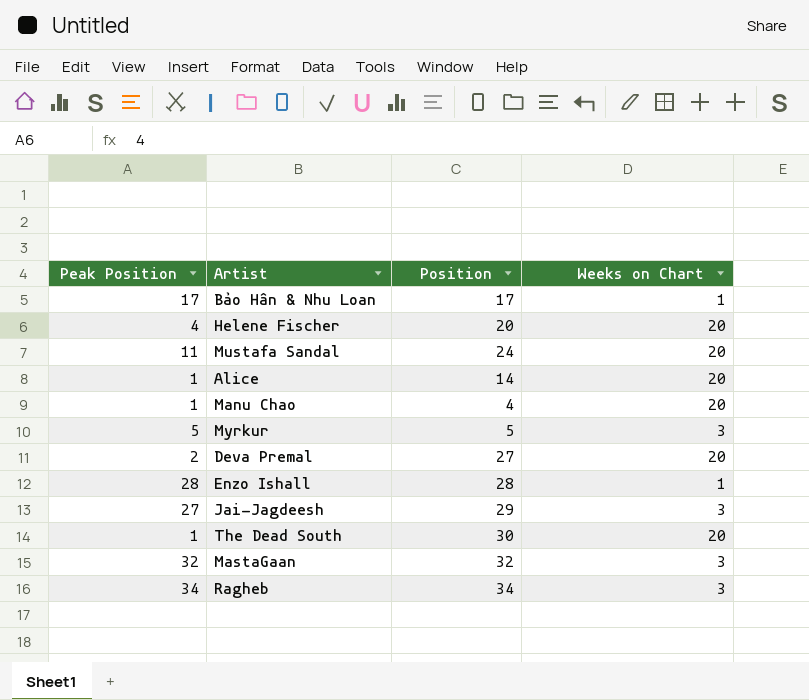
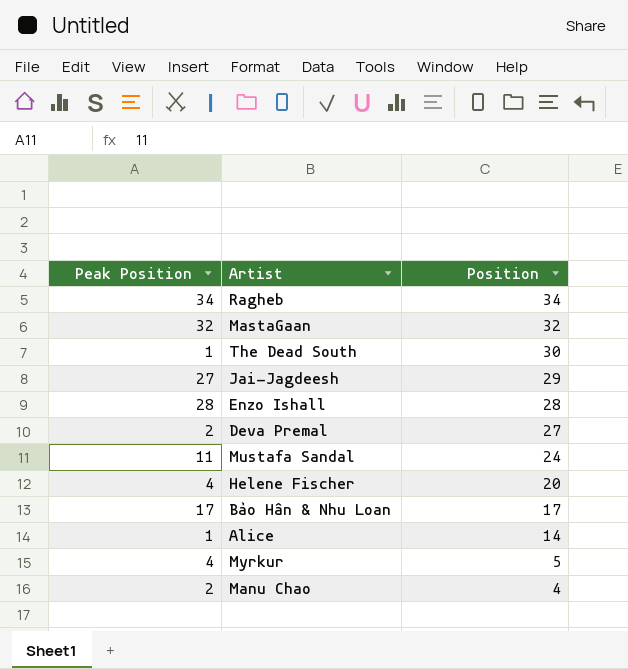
row order: none -> Position descending
column Weeks on Chart | position: 4 -> none
Myrkur | Peak Position: 5 -> 4
Manu Chao | Peak Position: 1 -> 2

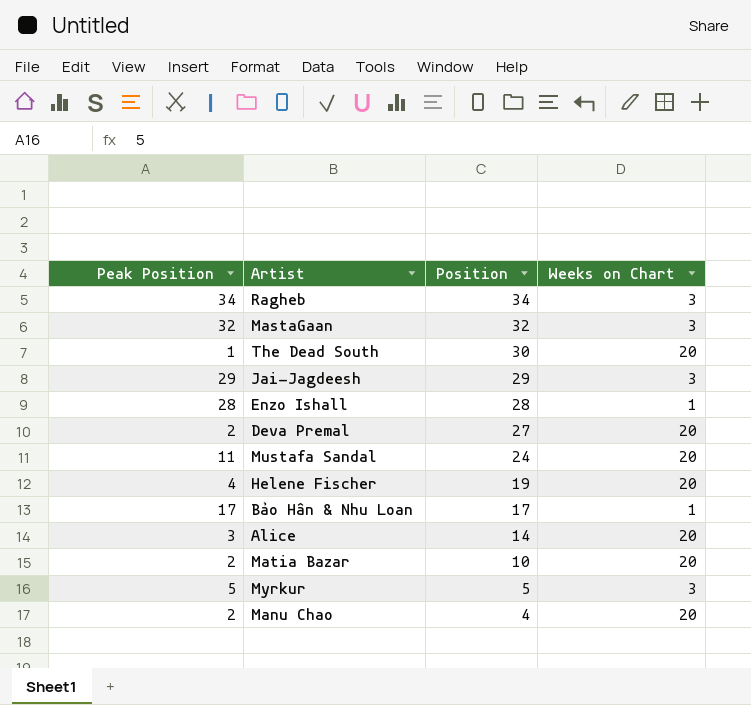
column Weeks on Chart | position: none -> 4
Jai-Jagdeesh | Peak Position: 27 -> 29
Helene Fischer | Position: 20 -> 19
Alice | Peak Position: 1 -> 3
row Matia Bazar: none -> 2 | 10 | 20
Myrkur | Peak Position: 4 -> 5

